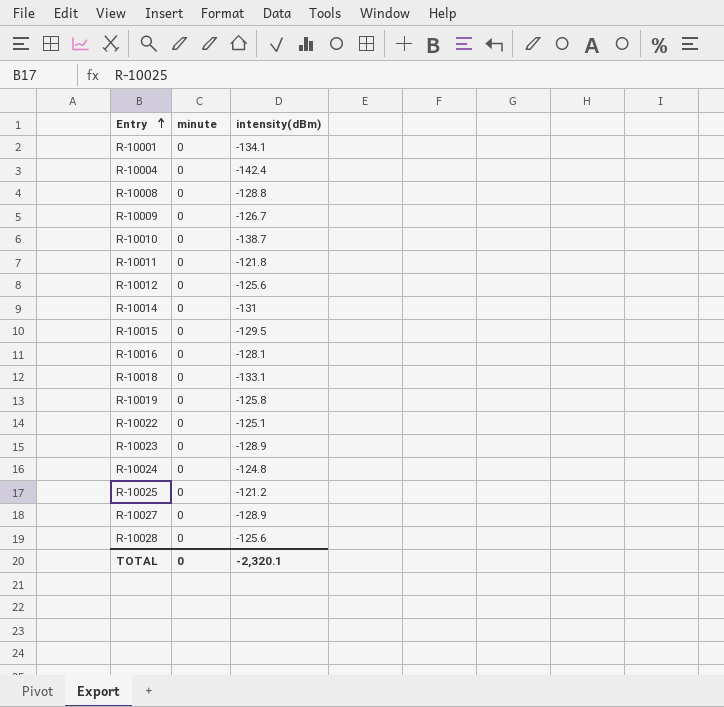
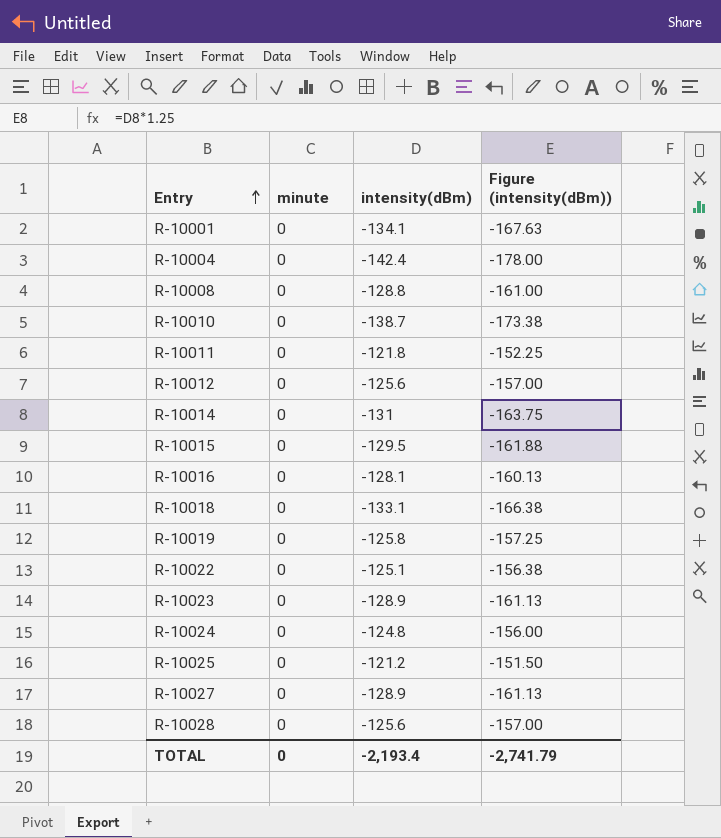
column Figure (intensity(dBm)) | formula: none -> [intensity(dBm)] * 1.25
row R-10009: 0 | -126.7 -> none
TOTAL | intensity(dBm): -2,320.1 -> -2,193.4

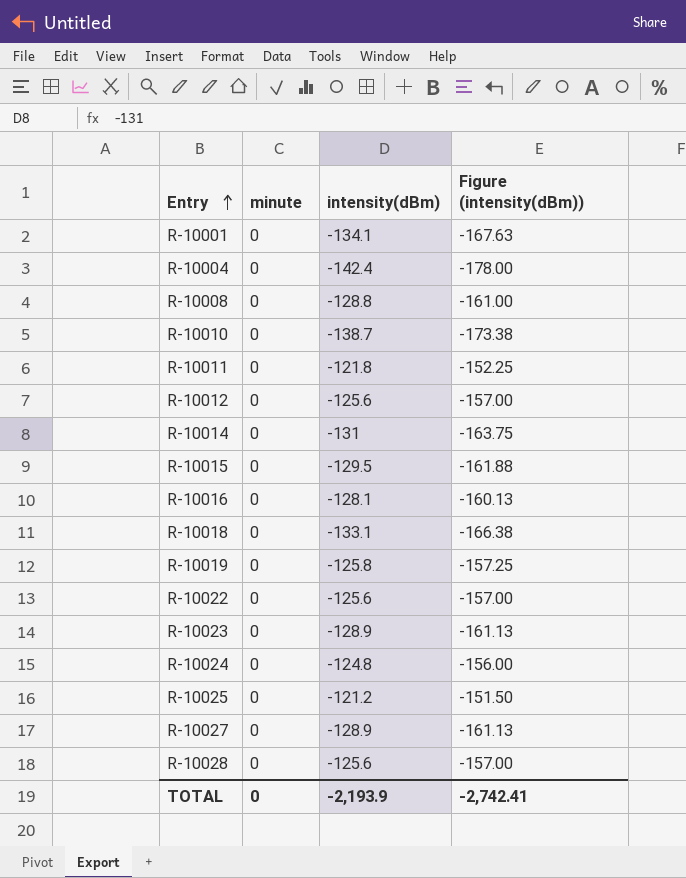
R-10022 | intensity(dBm): -125.1 -> -125.6
R-10022 | Figure (intensity(dBm)): -156.38 -> -157.00
TOTAL | intensity(dBm): -2,193.4 -> -2,193.9
TOTAL | Figure (intensity(dBm)): -2,741.79 -> -2,742.41

